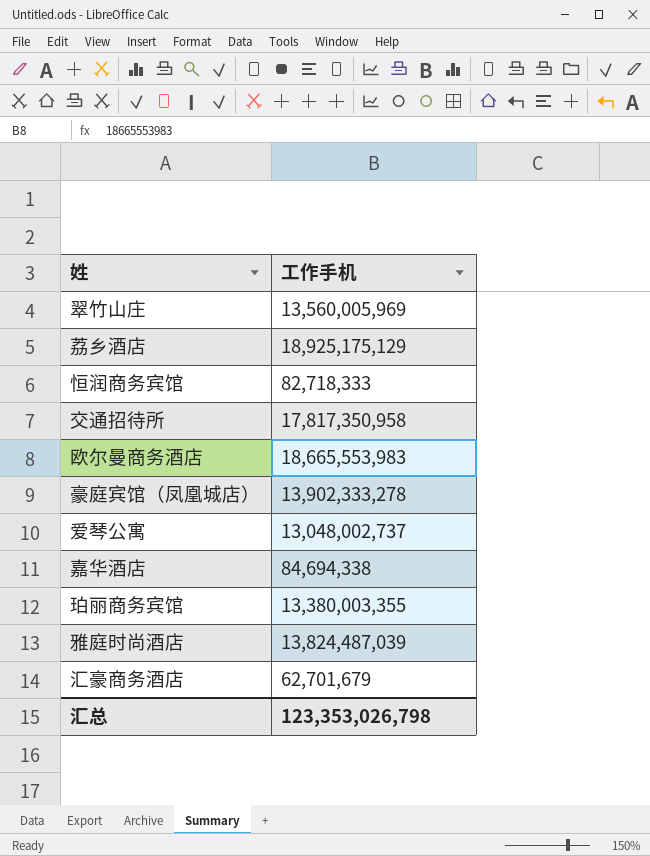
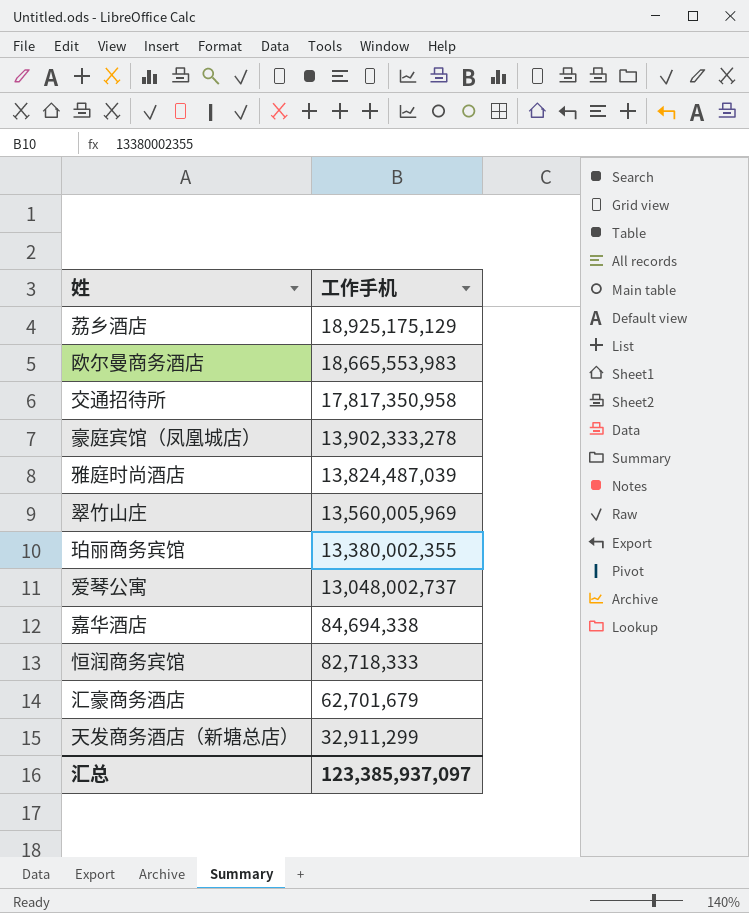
row order: none -> 工作手机 descending
珀丽商务宾馆 | 工作手机: 13,380,003,355 -> 13,380,002,355
row 天发商务酒店（新塘总店）: none -> 32,911,299
汇总 | 工作手机: 123,353,026,798 -> 123,385,937,097

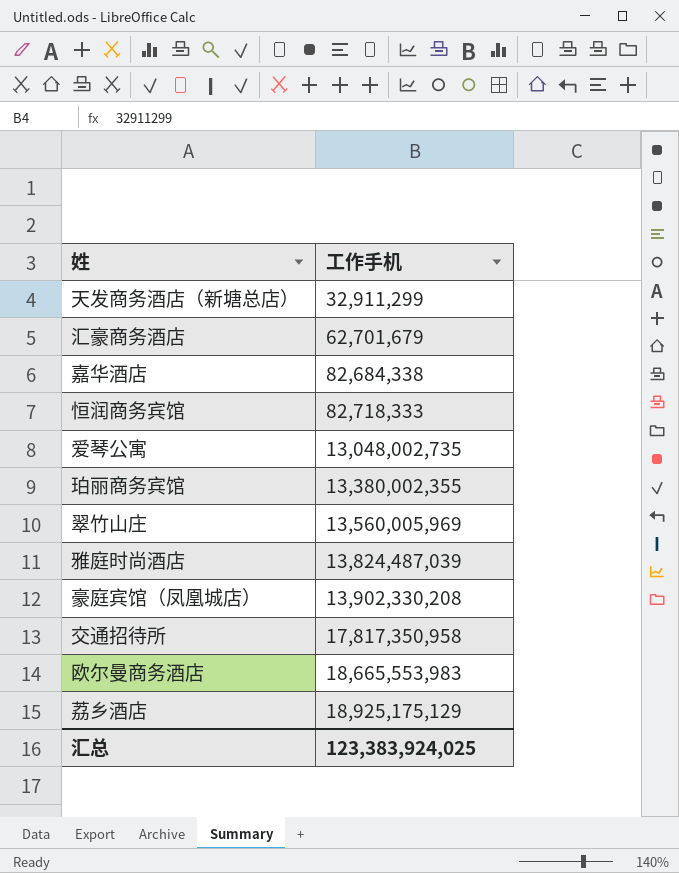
row order: 工作手机 descending -> 工作手机 ascending
嘉华酒店 | 工作手机: 84,694,338 -> 82,684,338
爱琴公寓 | 工作手机: 13,048,002,737 -> 13,048,002,735
豪庭宾馆（凤凰城店） | 工作手机: 13,902,333,278 -> 13,902,330,208
汇总 | 工作手机: 123,385,937,097 -> 123,383,924,025

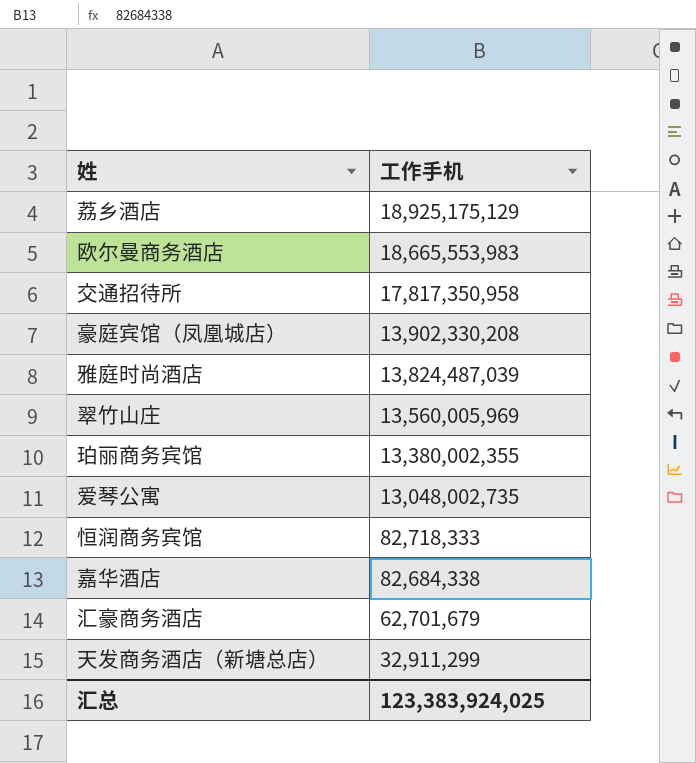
row order: 工作手机 ascending -> 工作手机 descending

